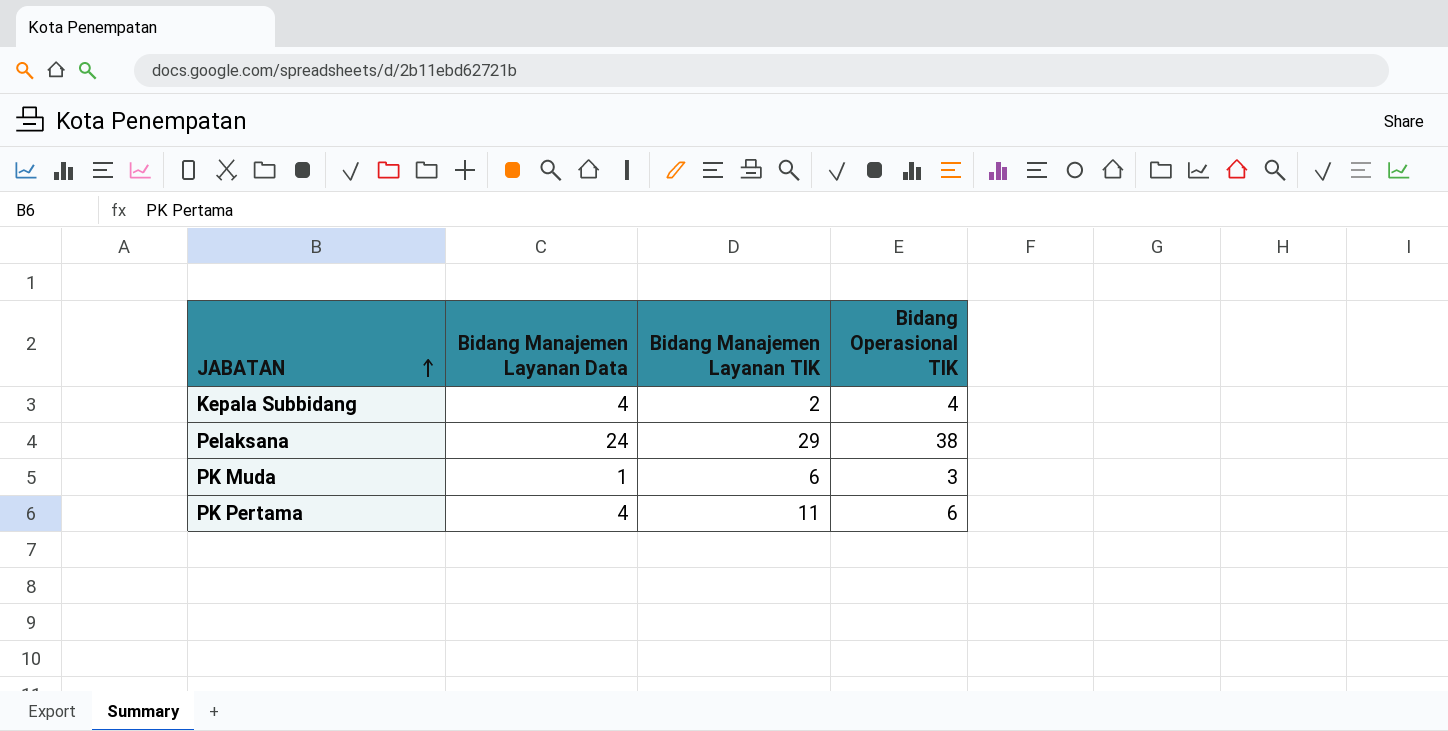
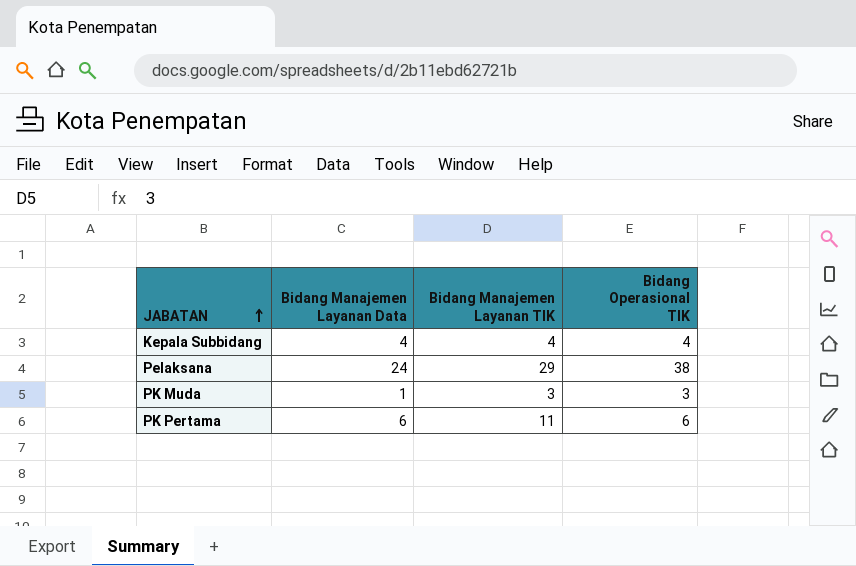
Kepala Subbidang | Bidang Manajemen Layanan TIK: 2 -> 4
PK Muda | Bidang Manajemen Layanan TIK: 6 -> 3
PK Pertama | Bidang Manajemen Layanan Data: 4 -> 6

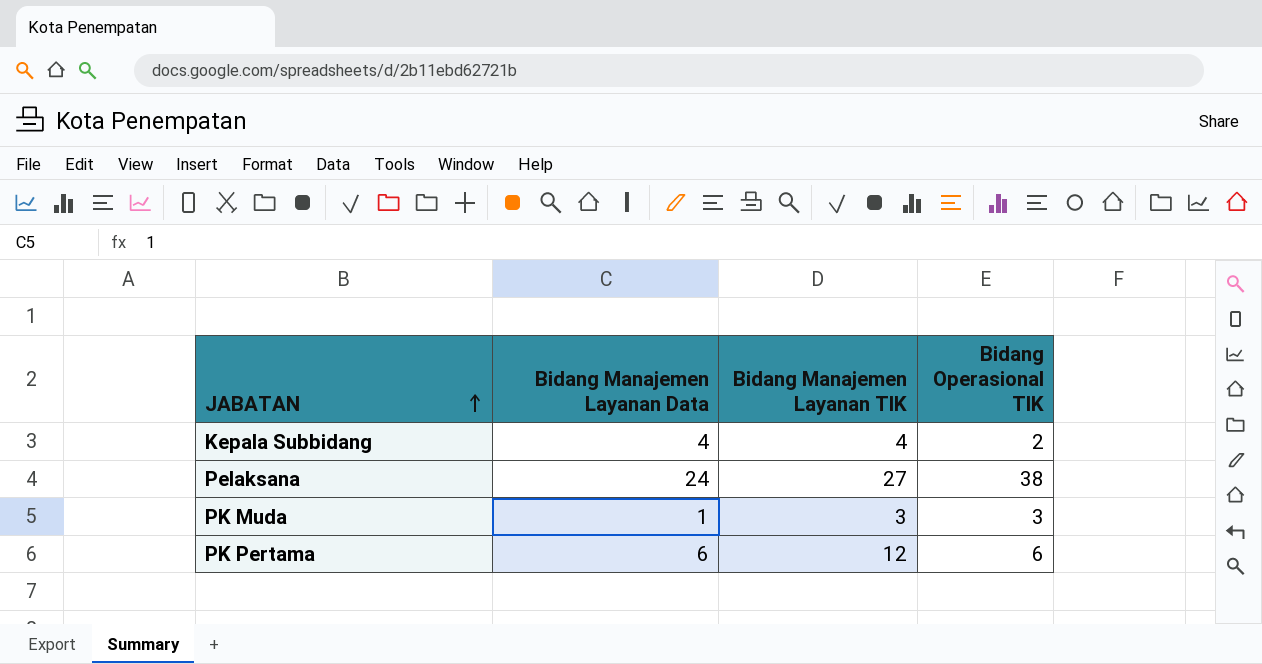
Kepala Subbidang | Bidang Operasional TIK: 4 -> 2
Pelaksana | Bidang Manajemen Layanan TIK: 29 -> 27
PK Pertama | Bidang Manajemen Layanan TIK: 11 -> 12

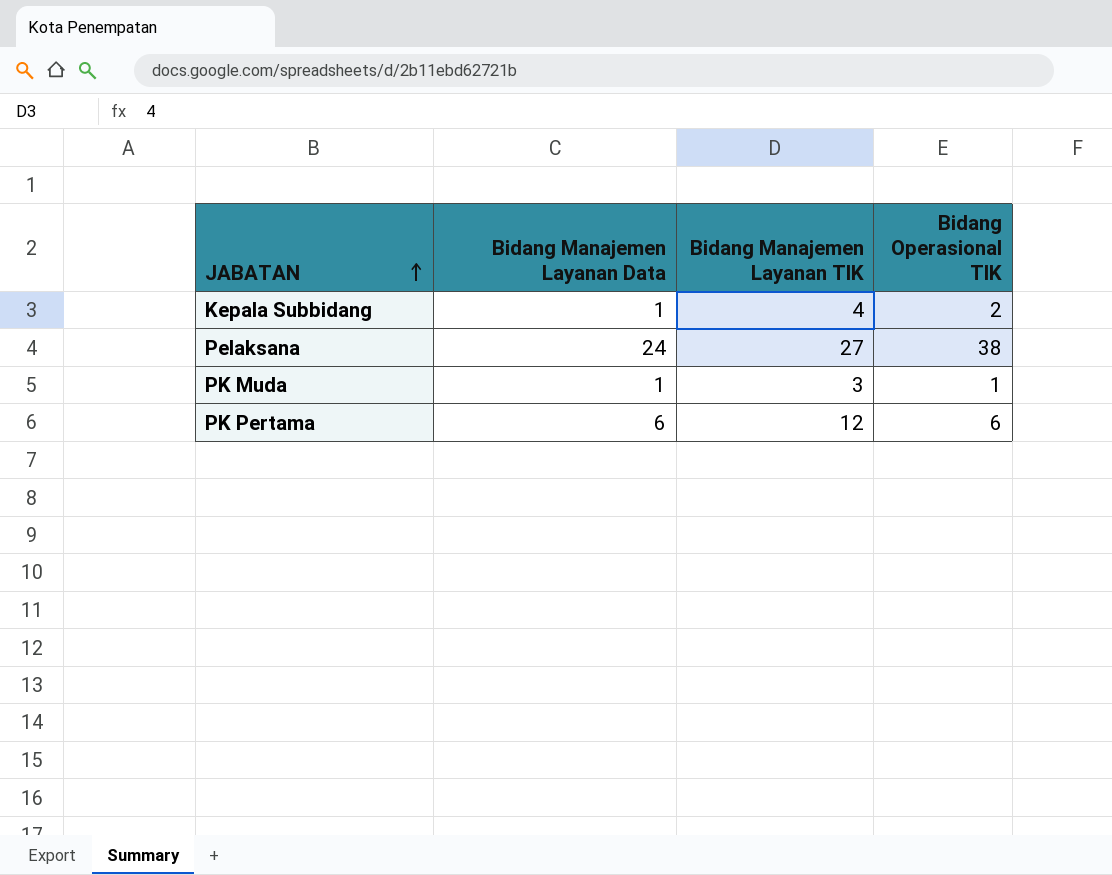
Kepala Subbidang | Bidang Manajemen Layanan Data: 4 -> 1
PK Muda | Bidang Operasional TIK: 3 -> 1

